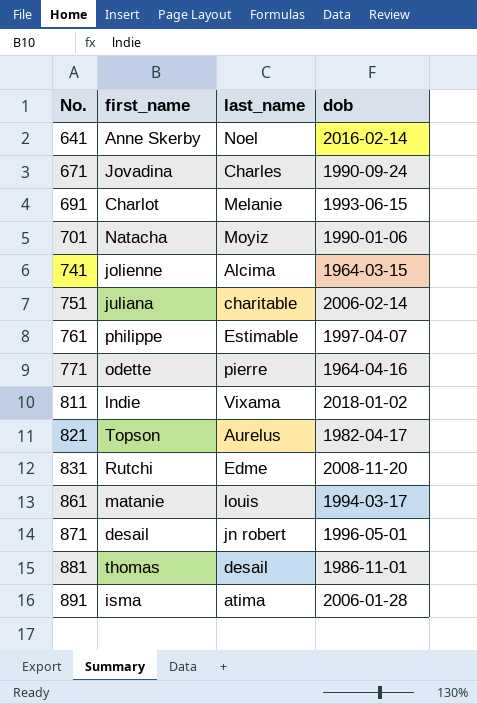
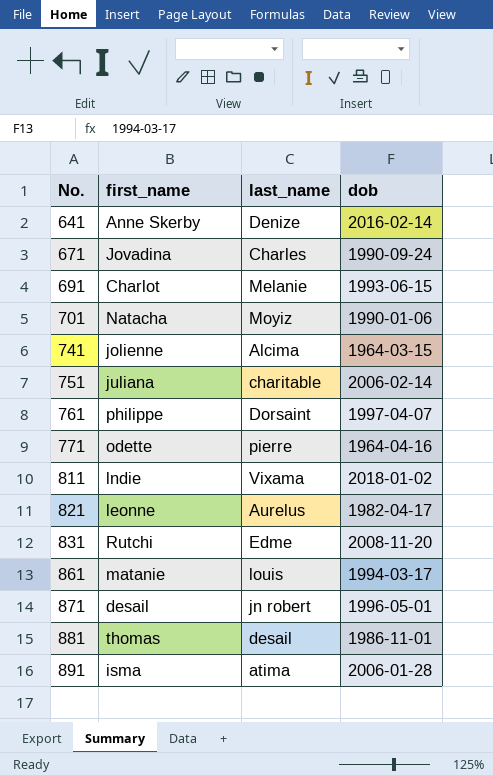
641 | last_name: Noel -> Denize
761 | last_name: Estimable -> Dorsaint
821 | first_name: Topson -> leonne

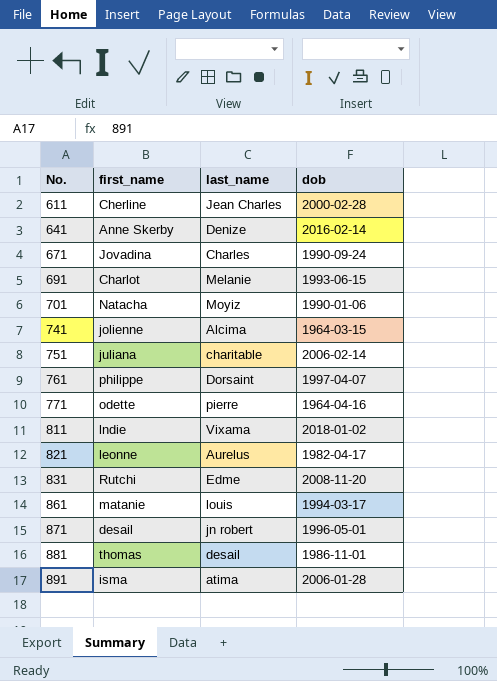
row 611: none -> Cherline | Jean Charles | 2000-02-28

